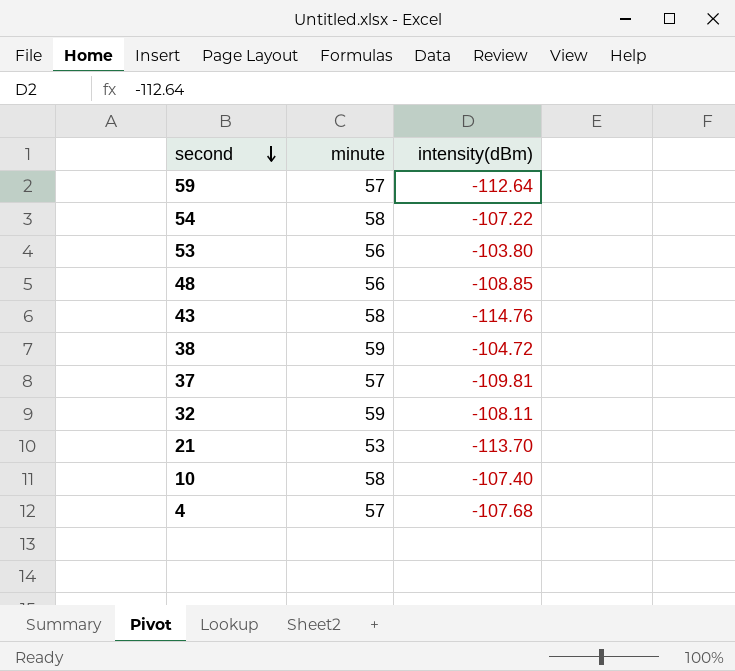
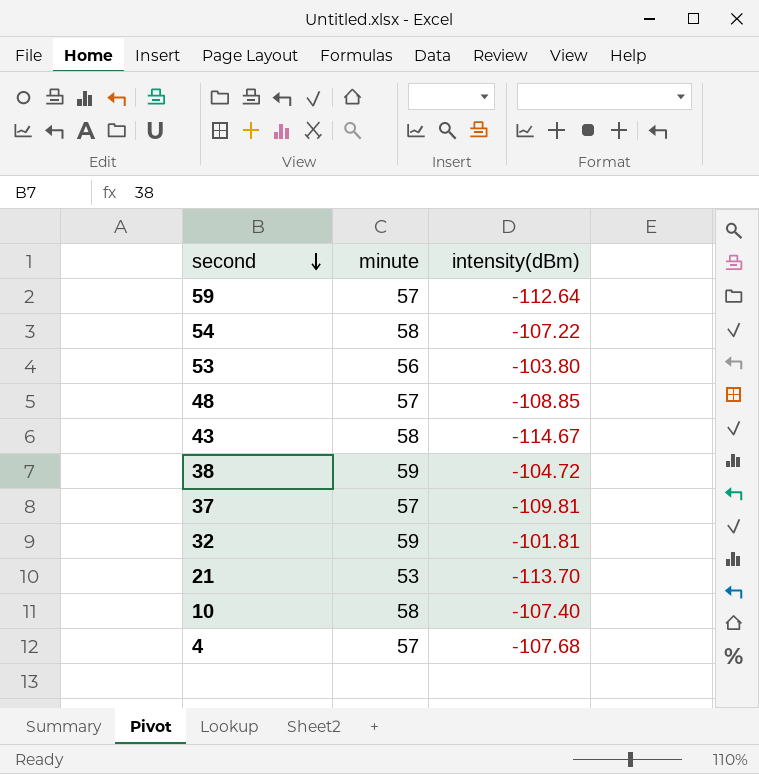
48 | minute: 56 -> 57
43 | intensity(dBm): -114.76 -> -114.67
32 | intensity(dBm): -108.11 -> -101.81

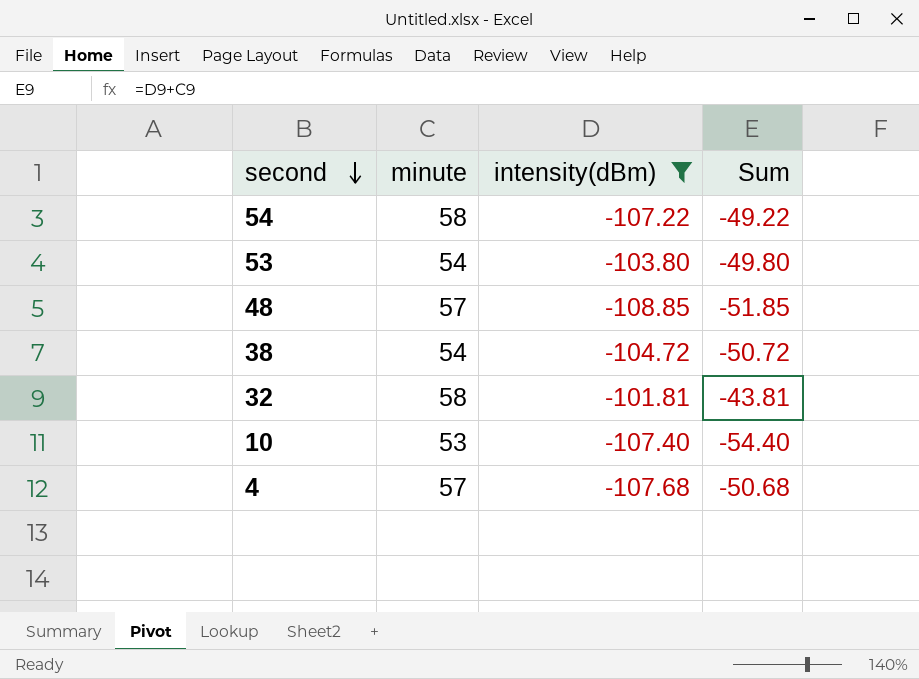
filter: none -> intensity(dBm) >= -108.85
column Sum | formula: none -> [minute] + [intensity(dBm)]
53 | minute: 56 -> 54
38 | minute: 59 -> 54
32 | minute: 59 -> 58
10 | minute: 58 -> 53

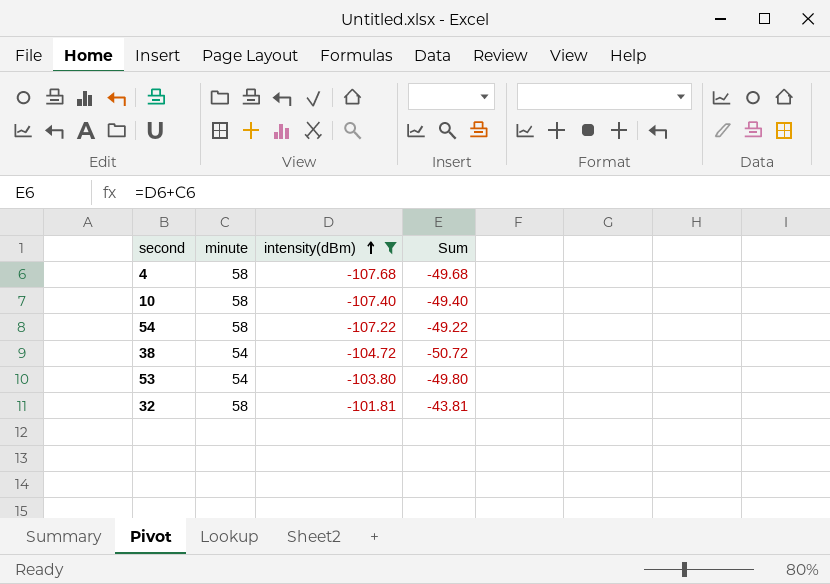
row order: second descending -> intensity(dBm) ascending
row 48: 57 | -108.85 | -51.85 -> none
4 | minute: 57 -> 58
4 | Sum: -50.68 -> -49.68
10 | minute: 53 -> 58
10 | Sum: -54.40 -> -49.40

